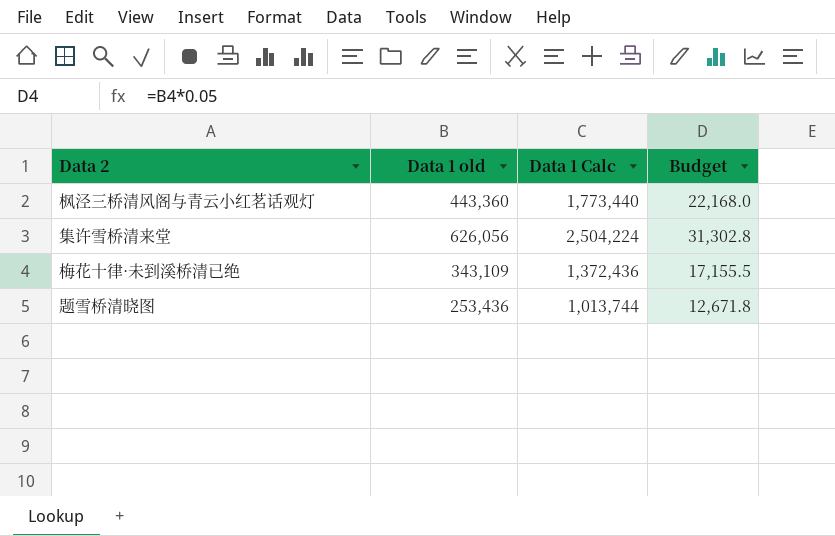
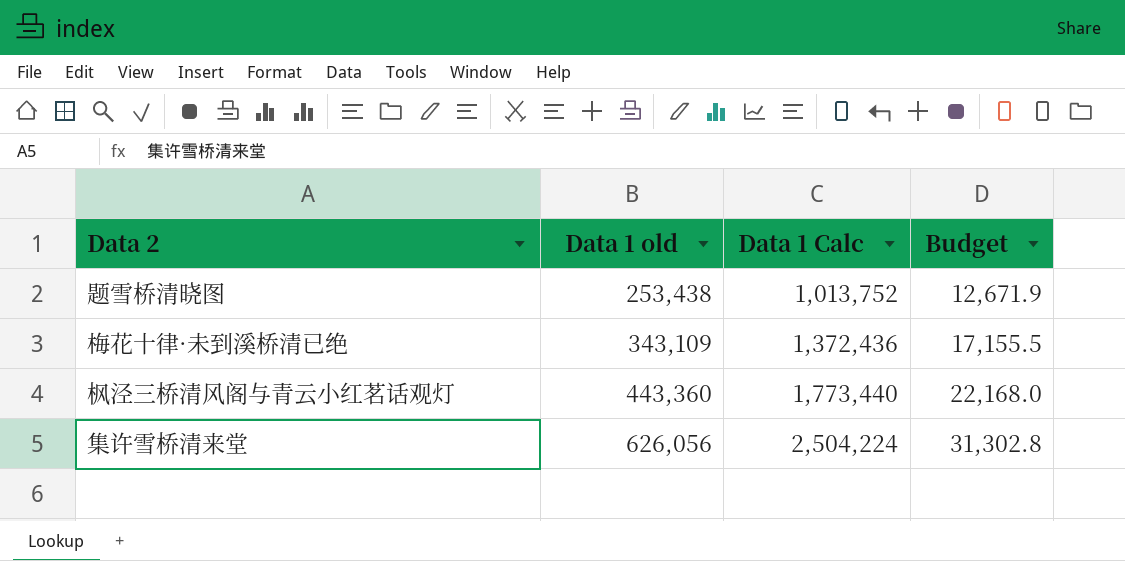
row order: none -> Data 1 old ascending
题雪桥清晓图 | Data 1 old: 253,436 -> 253,438
题雪桥清晓图 | Data 1 Calc: 1,013,744 -> 1,013,752
题雪桥清晓图 | Budget: 12,671.8 -> 12,671.9

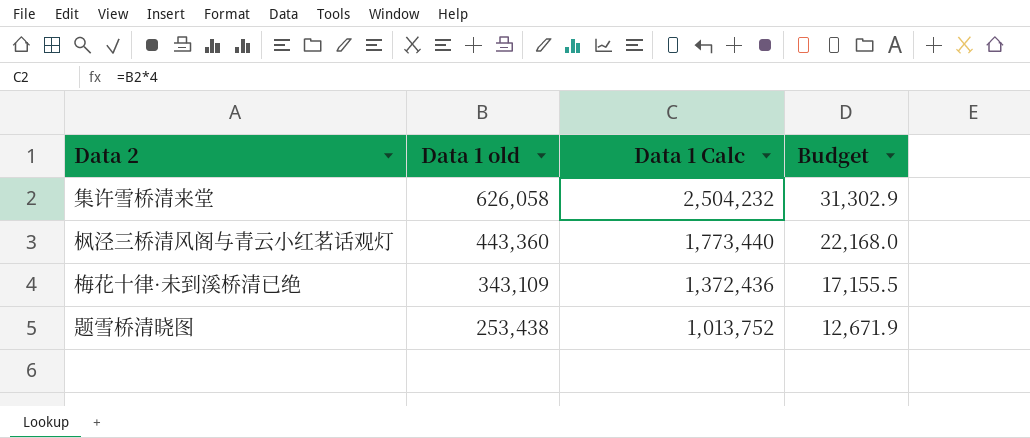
row order: Data 1 old ascending -> Data 1 old descending
集许雪桥清来堂 | Data 1 old: 626,056 -> 626,058
集许雪桥清来堂 | Data 1 Calc: 2,504,224 -> 2,504,232
集许雪桥清来堂 | Budget: 31,302.8 -> 31,302.9

